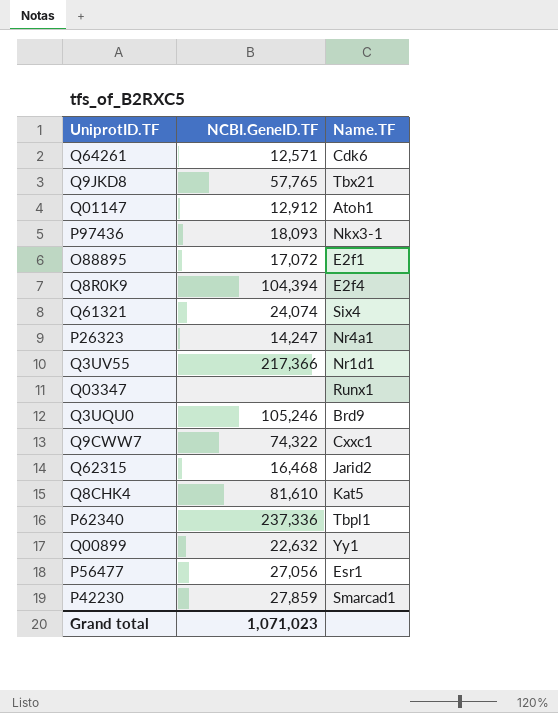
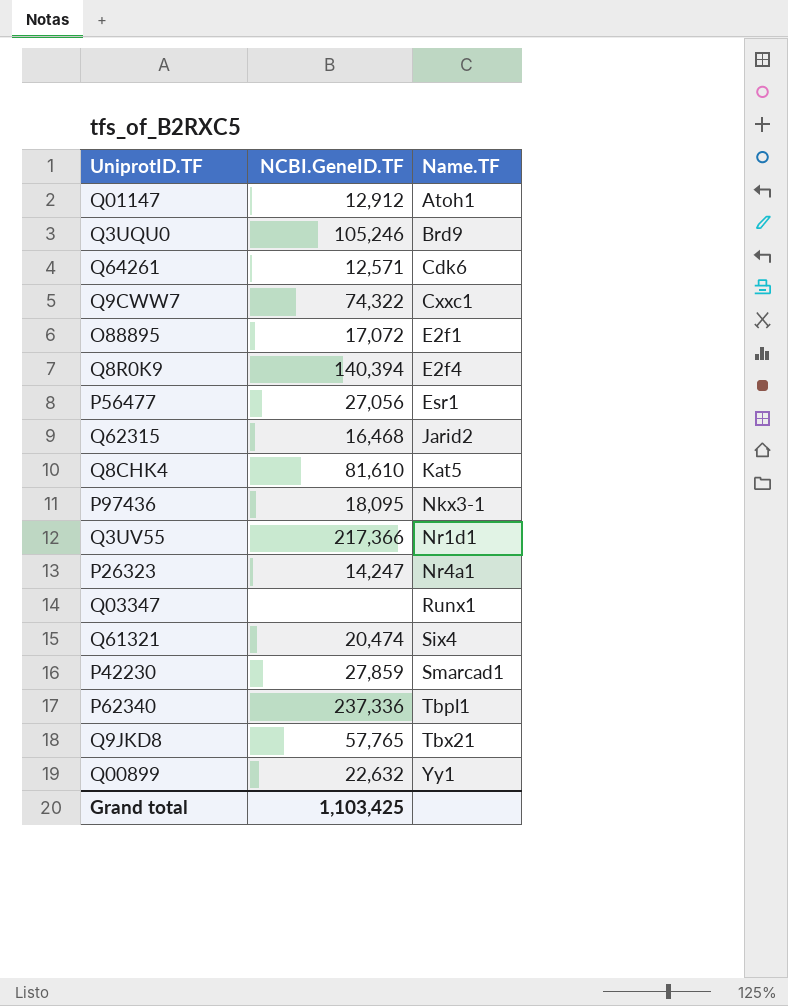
row order: none -> Name.TF ascending
Q8R0K9 | NCBI.GeneID.TF: 104,394 -> 140,394
P97436 | NCBI.GeneID.TF: 18,093 -> 18,095
Q61321 | NCBI.GeneID.TF: 24,074 -> 20,474
Grand total | NCBI.GeneID.TF: 1,071,023 -> 1,103,425

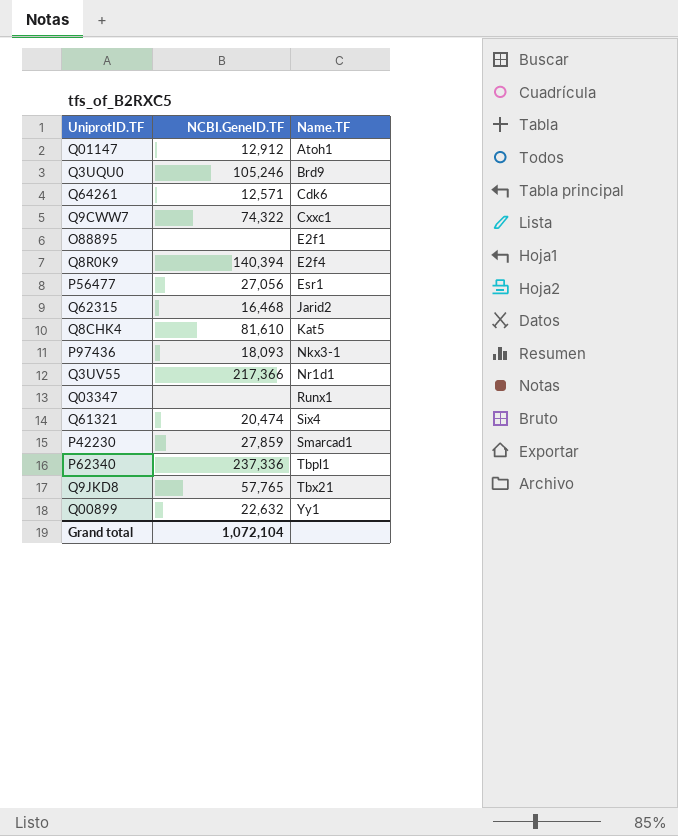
row P26323: 14,247 | Nr4a1 -> none
O88895 | NCBI.GeneID.TF: 17,072 -> none
P97436 | NCBI.GeneID.TF: 18,095 -> 18,093
Grand total | NCBI.GeneID.TF: 1,103,425 -> 1,072,104

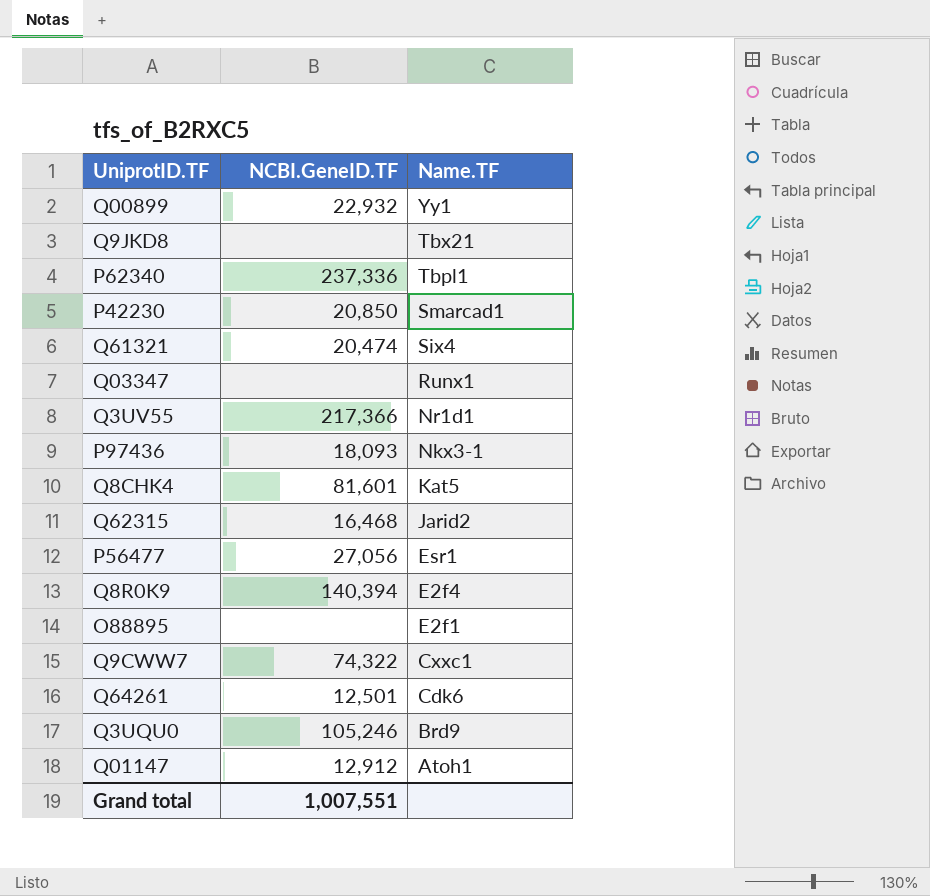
row order: Name.TF ascending -> Name.TF descending
Q00899 | NCBI.GeneID.TF: 22,632 -> 22,932
Q9JKD8 | NCBI.GeneID.TF: 57,765 -> none
P42230 | NCBI.GeneID.TF: 27,859 -> 20,850
Q8CHK4 | NCBI.GeneID.TF: 81,610 -> 81,601
Q64261 | NCBI.GeneID.TF: 12,571 -> 12,501
Grand total | NCBI.GeneID.TF: 1,072,104 -> 1,007,551

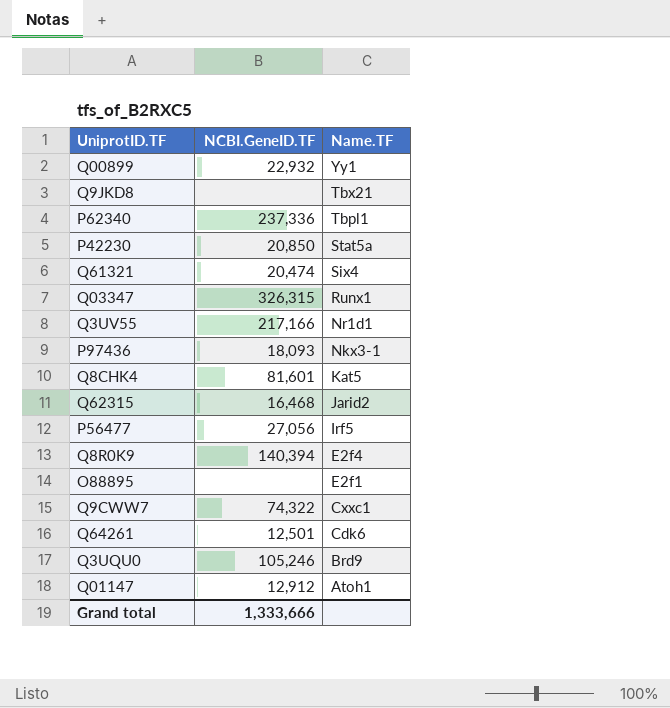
P42230 | Name.TF: Smarcad1 -> Stat5a
Q03347 | NCBI.GeneID.TF: none -> 326,315
Q3UV55 | NCBI.GeneID.TF: 217,366 -> 217,166
P56477 | Name.TF: Esr1 -> Irf5
Grand total | NCBI.GeneID.TF: 1,007,551 -> 1,333,666

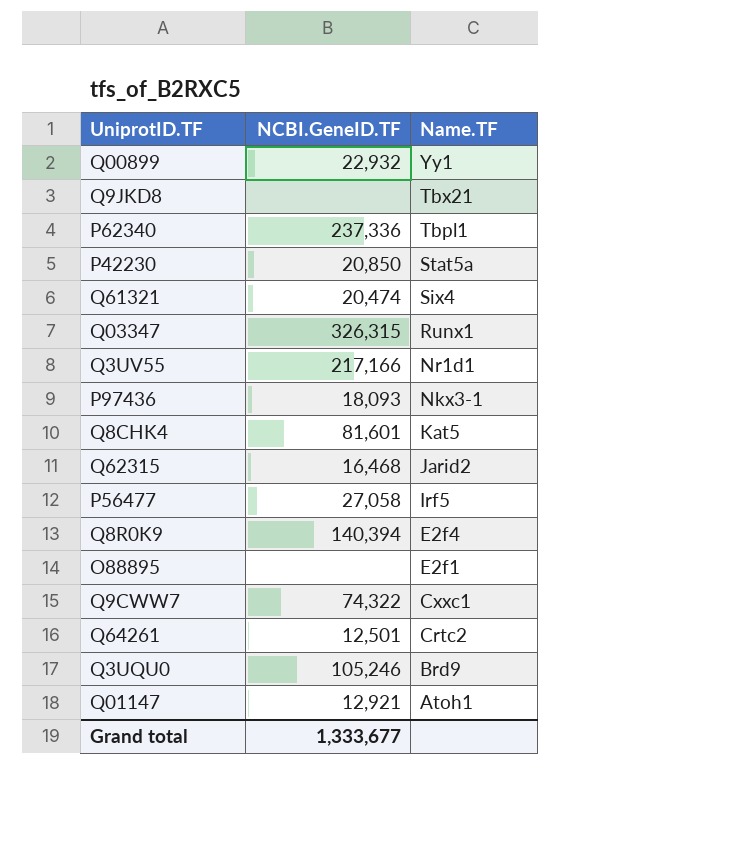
P56477 | NCBI.GeneID.TF: 27,056 -> 27,058
Q64261 | Name.TF: Cdk6 -> Crtc2
Q01147 | NCBI.GeneID.TF: 12,912 -> 12,921
Grand total | NCBI.GeneID.TF: 1,333,666 -> 1,333,677

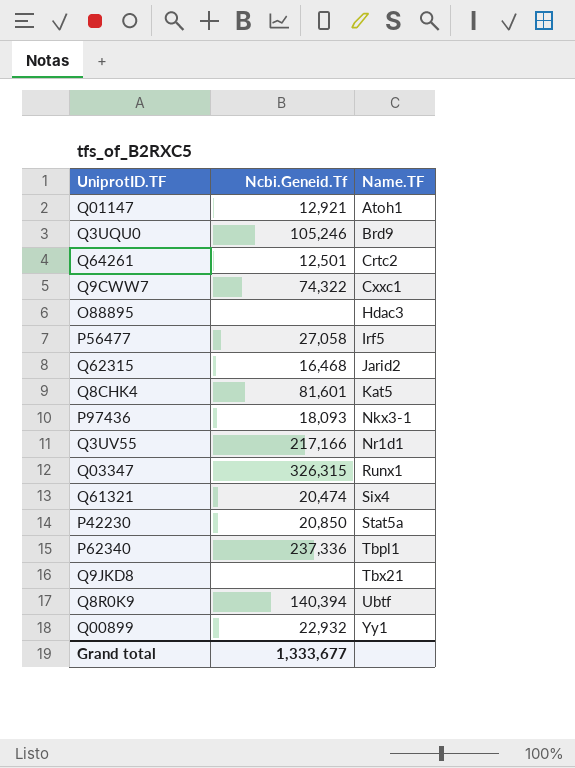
row order: Name.TF descending -> Name.TF ascending
column name: NCBI.GeneID.TF -> Ncbi.Geneid.Tf
O88895 | Name.TF: E2f1 -> Hdac3
Q8R0K9 | Name.TF: E2f4 -> Ubtf

